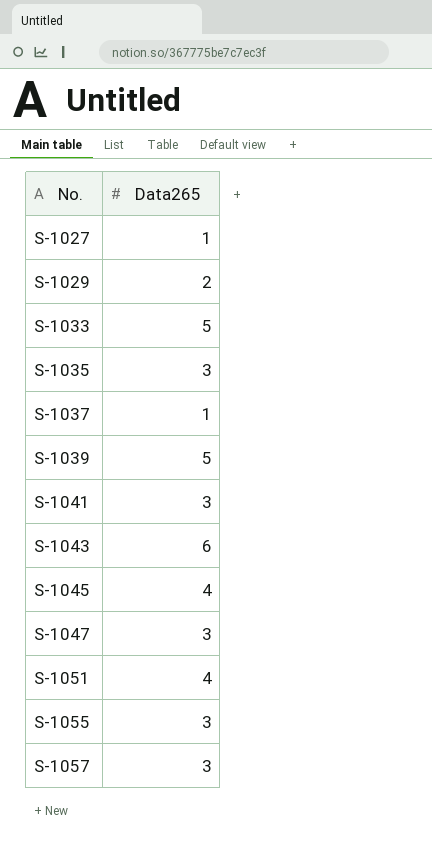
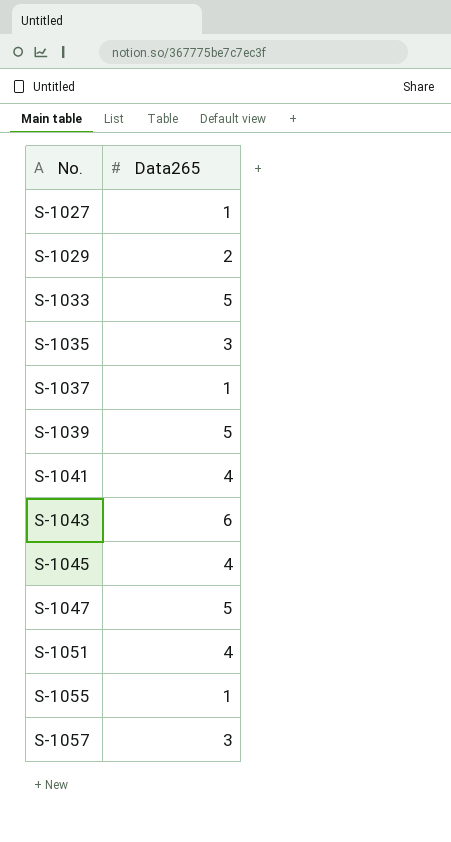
S-1041 | Data265: 3 -> 4
S-1047 | Data265: 3 -> 5
S-1055 | Data265: 3 -> 1

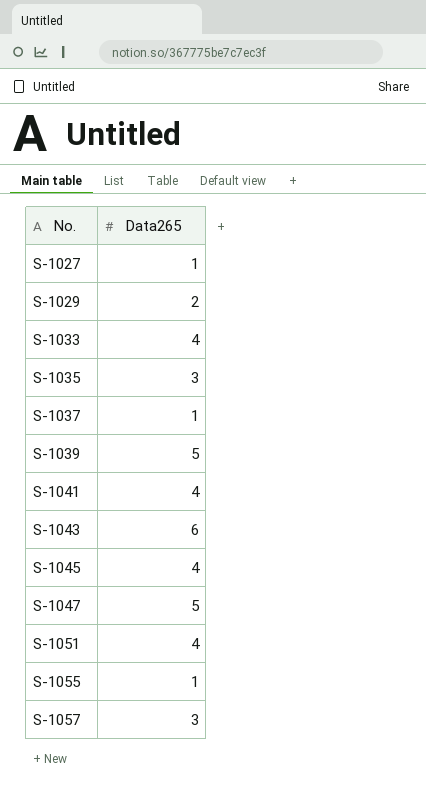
S-1033 | Data265: 5 -> 4

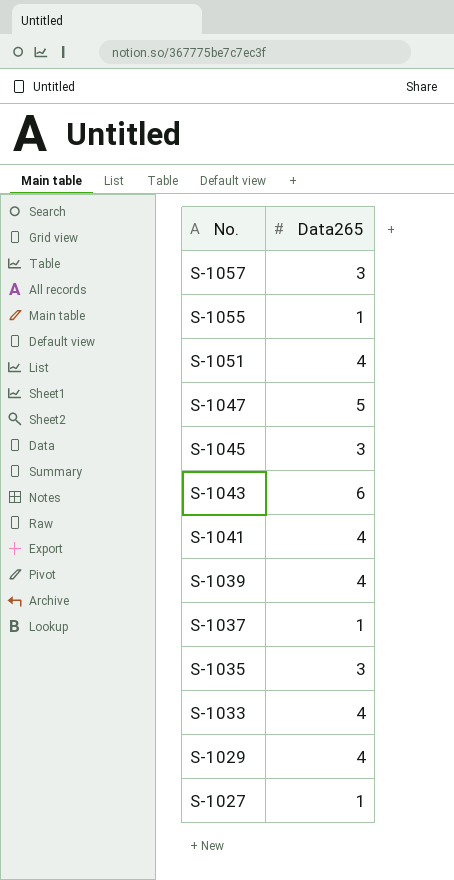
row order: No. ascending -> No. descending
S-1045 | Data265: 4 -> 3
S-1039 | Data265: 5 -> 4
S-1029 | Data265: 2 -> 4

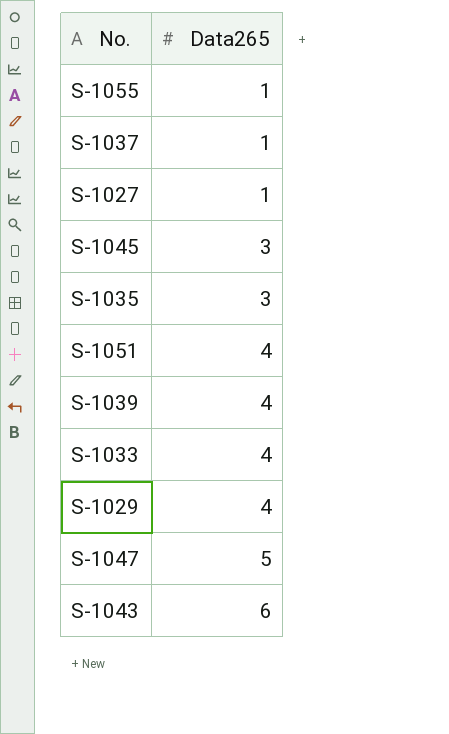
row order: No. descending -> Data265 ascending
row S-1057: 3 -> none
row S-1041: 4 -> none

